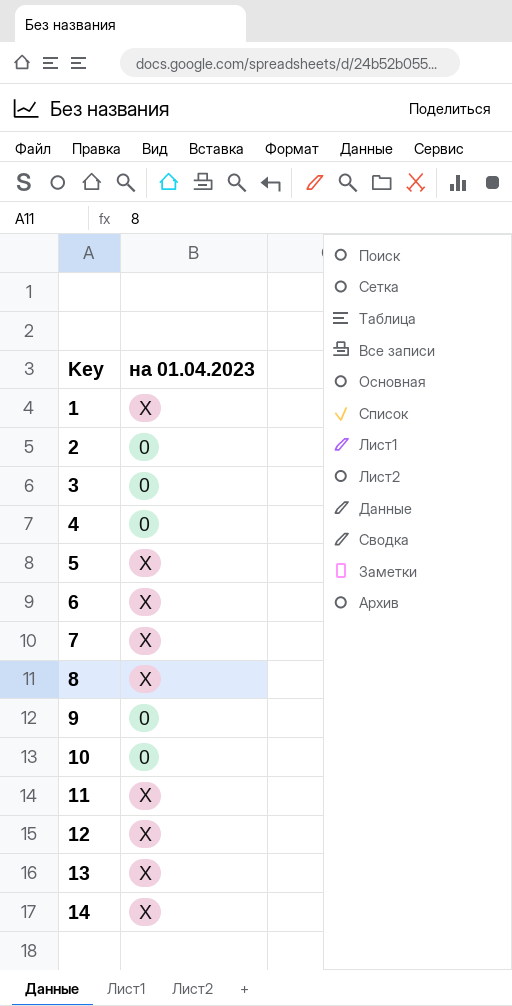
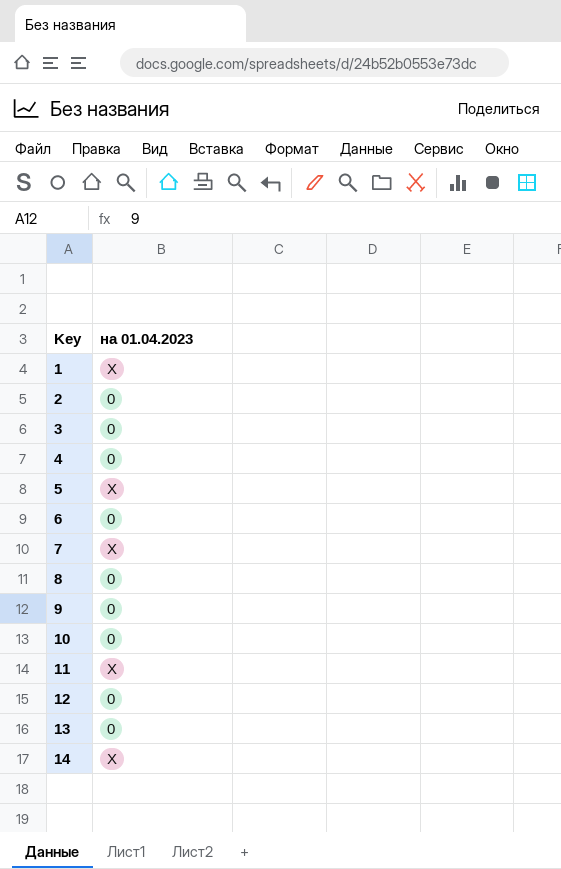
6 | на 01.04.2023: Х -> 0
8 | на 01.04.2023: Х -> 0
12 | на 01.04.2023: Х -> 0
13 | на 01.04.2023: Х -> 0

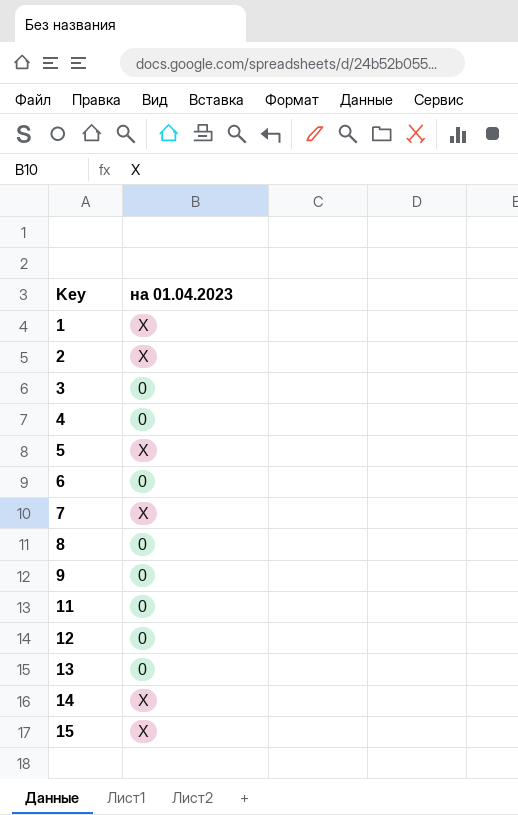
row 10: 0 -> none
2 | на 01.04.2023: 0 -> Х
11 | на 01.04.2023: Х -> 0
row 15: none -> Х

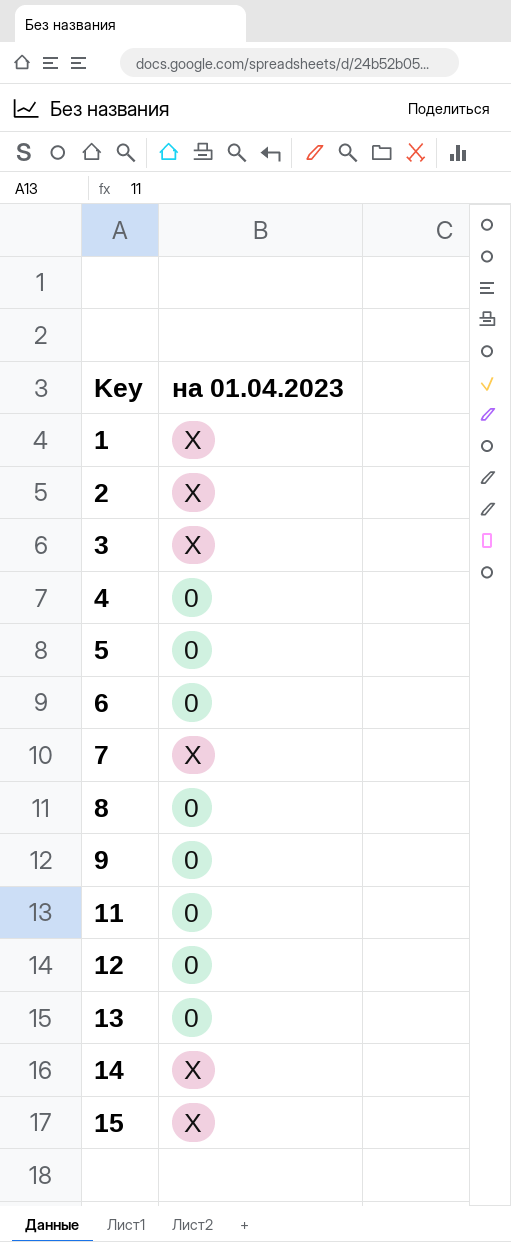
3 | на 01.04.2023: 0 -> Х
5 | на 01.04.2023: Х -> 0

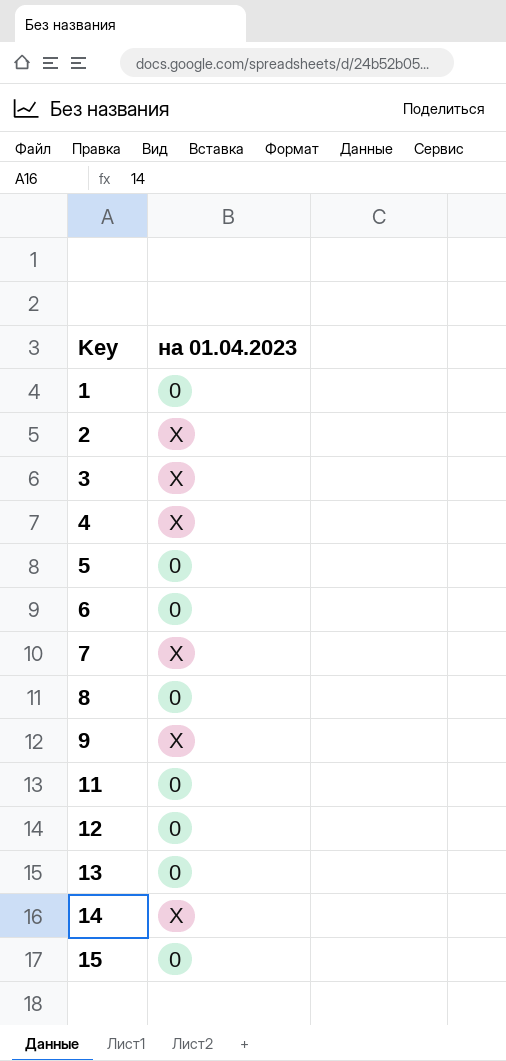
1 | на 01.04.2023: Х -> 0
4 | на 01.04.2023: 0 -> Х
9 | на 01.04.2023: 0 -> Х
15 | на 01.04.2023: Х -> 0

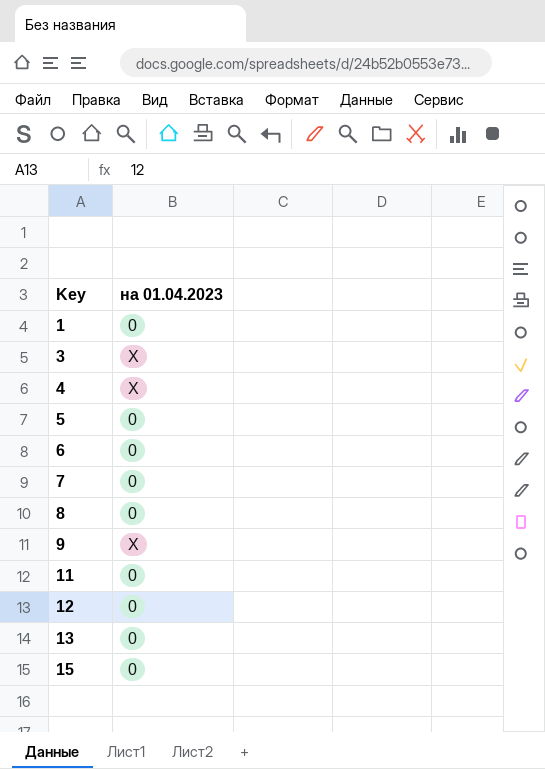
row 2: Х -> none
row 14: Х -> none
7 | на 01.04.2023: Х -> 0

